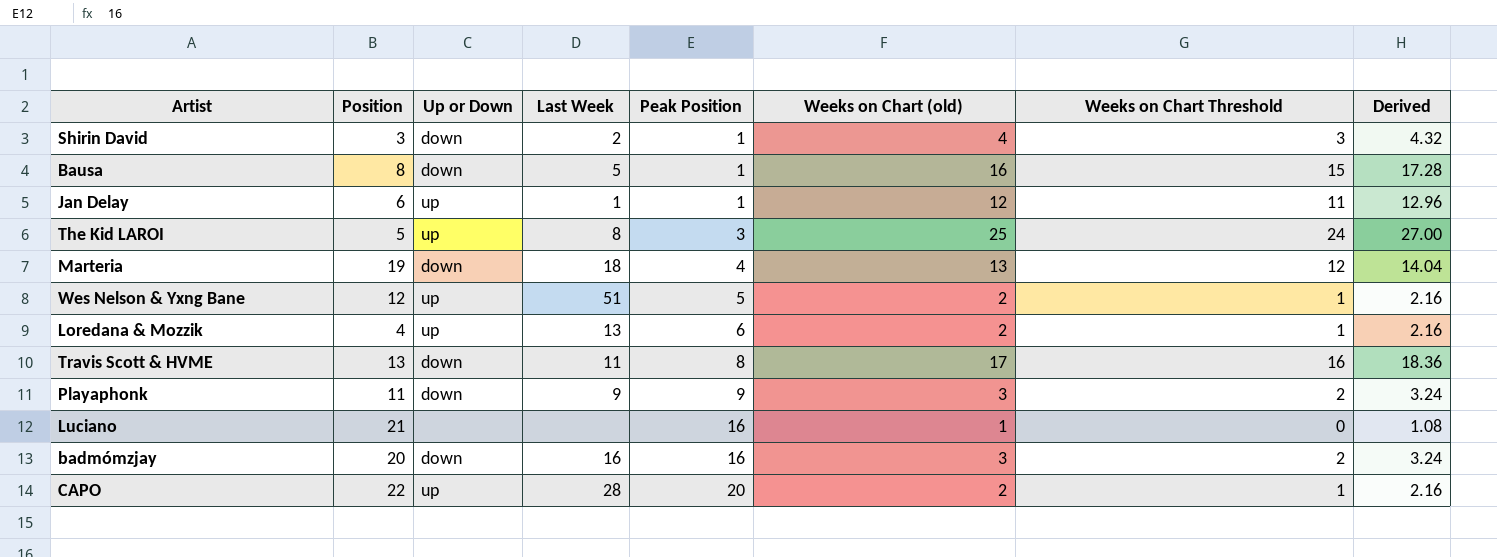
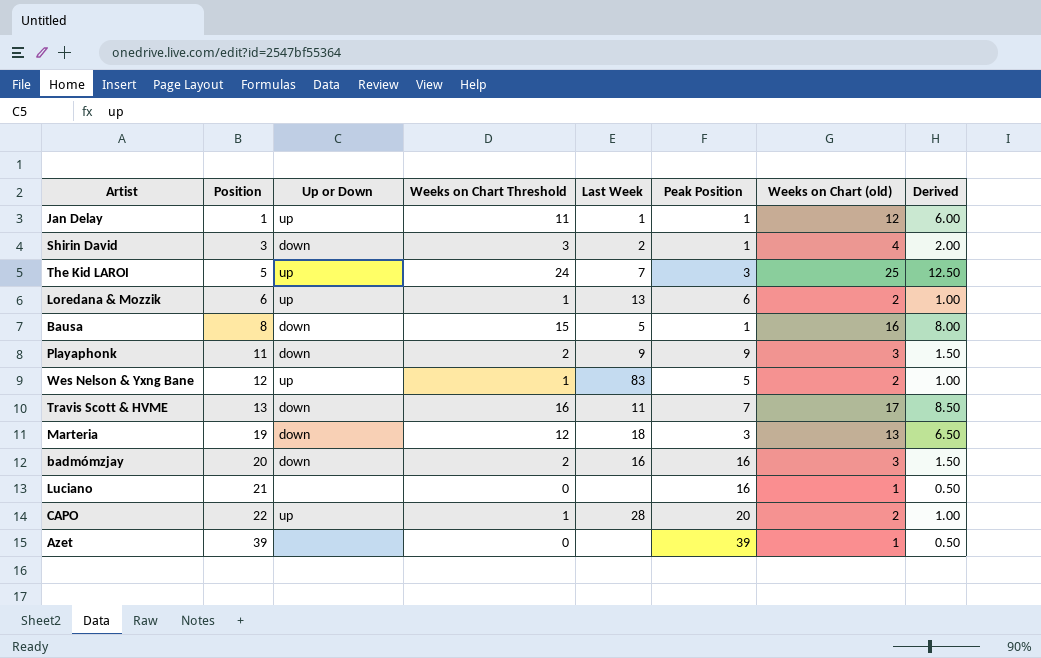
row order: Peak Position ascending -> Position ascending
column Weeks on Chart Threshold | position: 7 -> 4
column Derived | formula: [Weeks on Chart (old)] * 1.08 -> [Weeks on Chart (old)] * 0.5
Jan Delay | Position: 6 -> 1
The Kid LAROI | Last Week: 8 -> 7
Loredana & Mozzik | Position: 4 -> 6
Wes Nelson & Yxng Bane | Last Week: 51 -> 83
Travis Scott & HVME | Peak Position: 8 -> 7
Marteria | Peak Position: 4 -> 3
row Azet: none -> 39 | none | 0 | none | 39 | 1 | 0.50

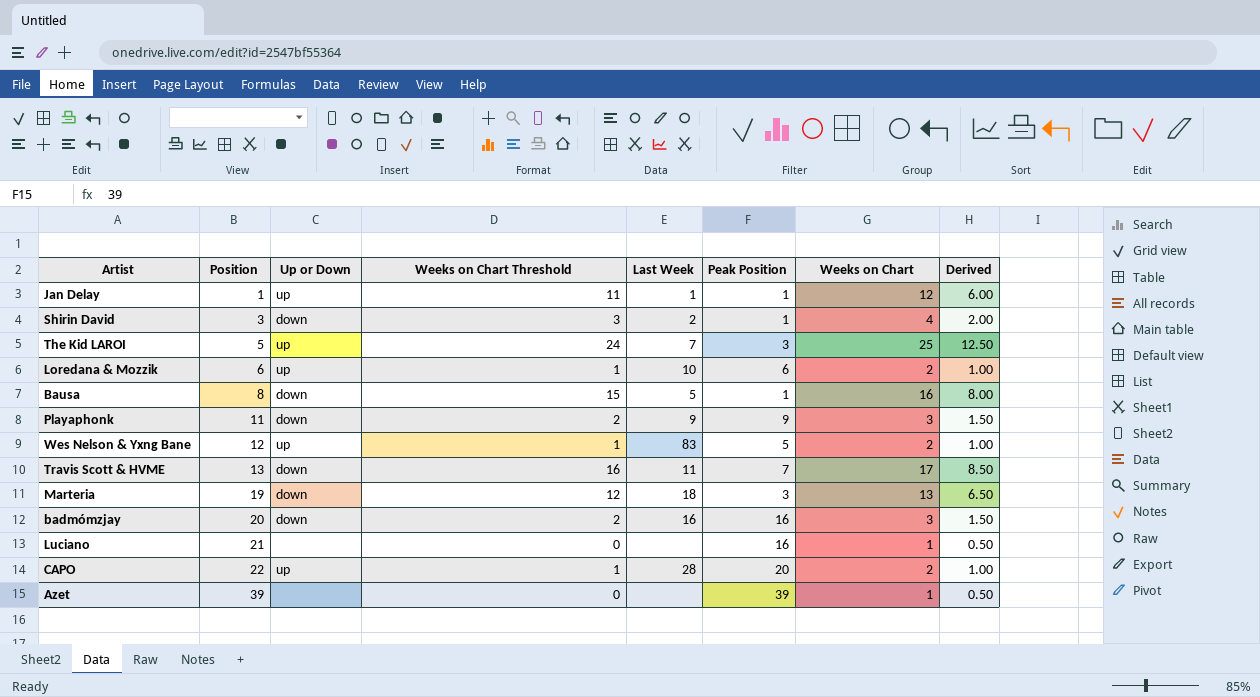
column name: Weeks on Chart (old) -> Weeks on Chart
Loredana & Mozzik | Last Week: 13 -> 10

